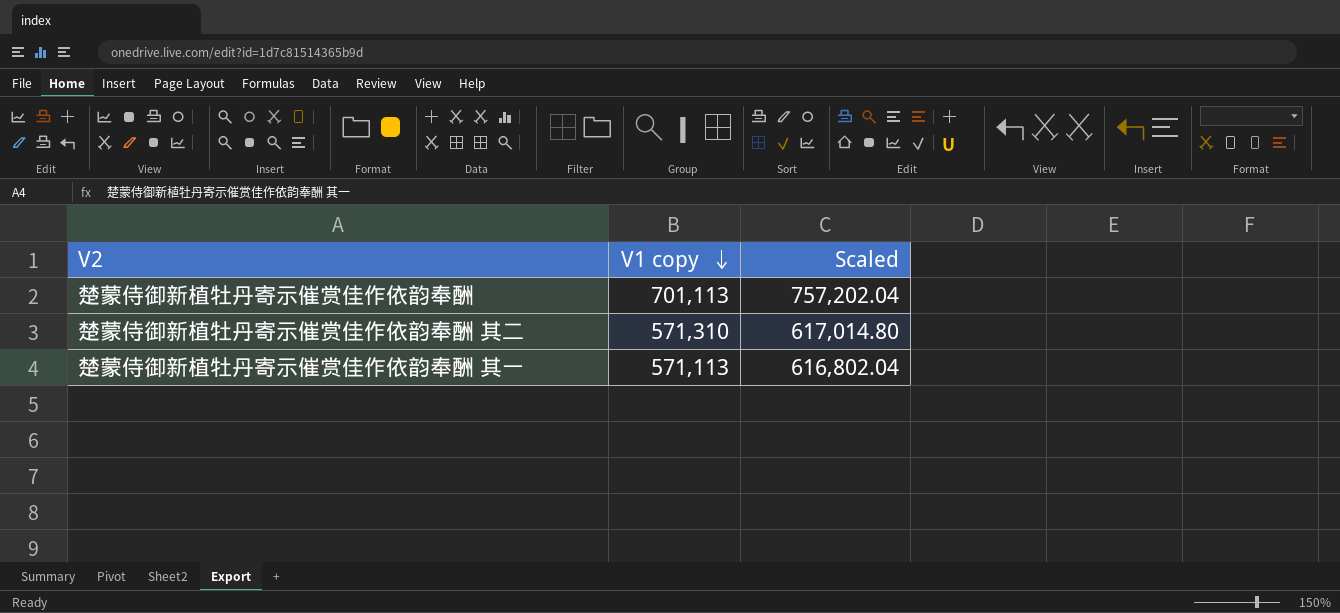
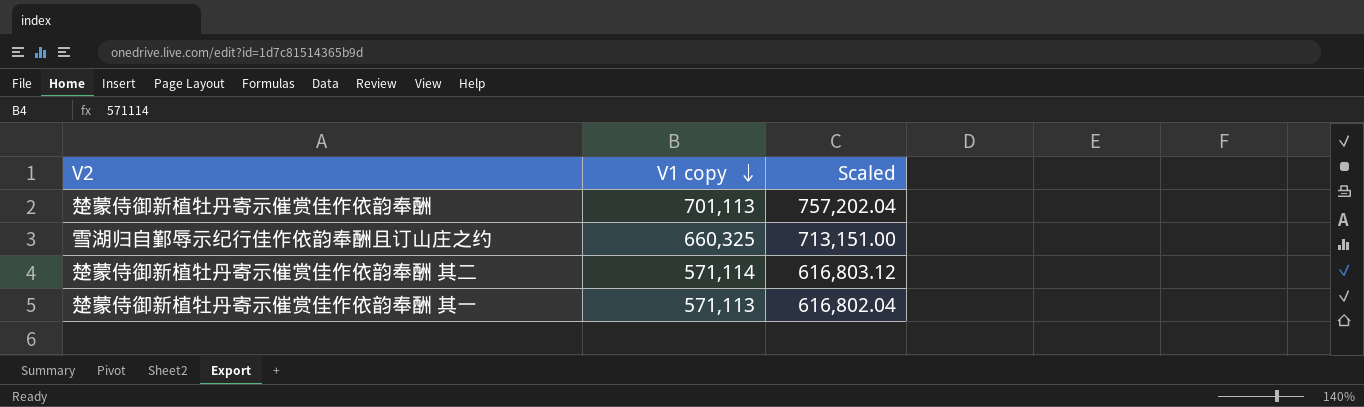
row 雪湖归自鄞辱示纪行佳作依韵奉酬且订山庄之约: none -> 660,325 | 713,151.00
楚蒙侍御新植牡丹寄示催赏佳作依韵奉酬 其二 | V1 copy: 571,310 -> 571,114
楚蒙侍御新植牡丹寄示催赏佳作依韵奉酬 其二 | Scaled: 617,014.80 -> 616,803.12

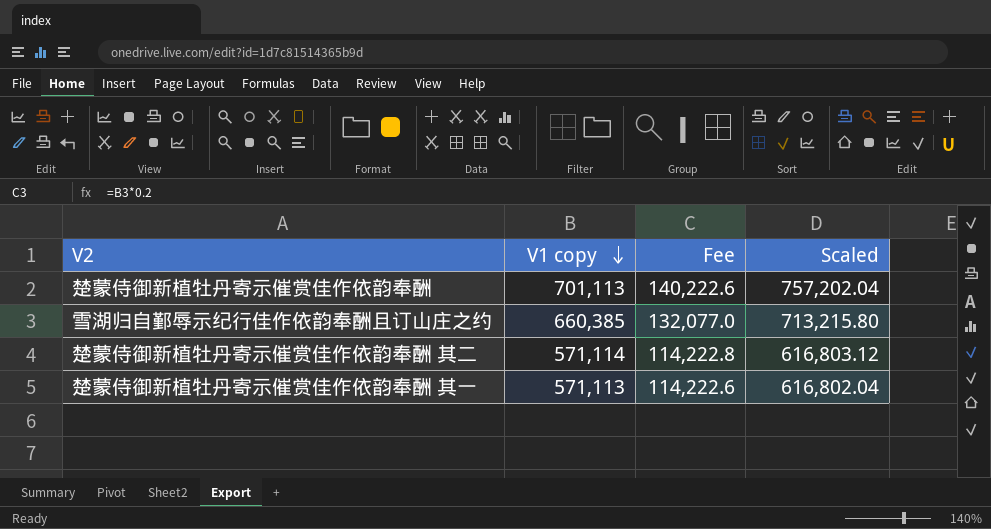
column Fee | formula: none -> [V1 copy] * 0.2
雪湖归自鄞辱示纪行佳作依韵奉酬且订山庄之约 | V1 copy: 660,325 -> 660,385
雪湖归自鄞辱示纪行佳作依韵奉酬且订山庄之约 | Scaled: 713,151.00 -> 713,215.80

